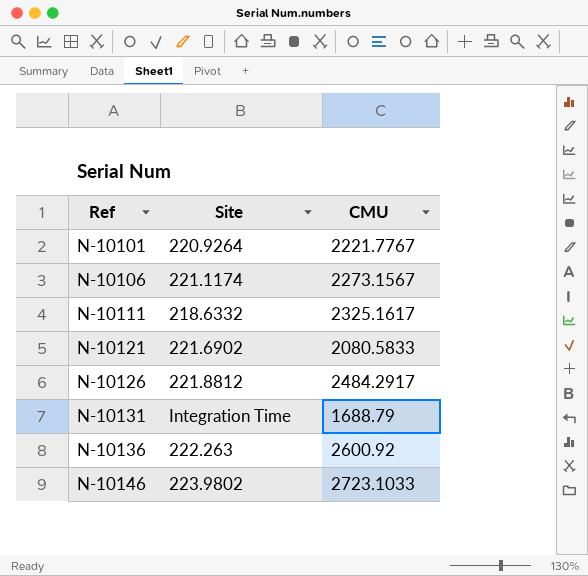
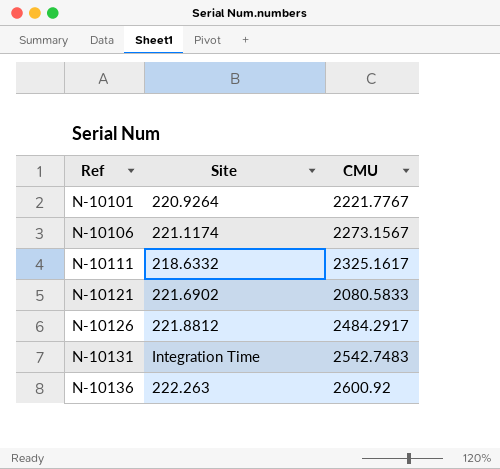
row N-10146: 223.9802 | 2723.1033 -> none
N-10131 | CMU: 1688.79 -> 2542.7483

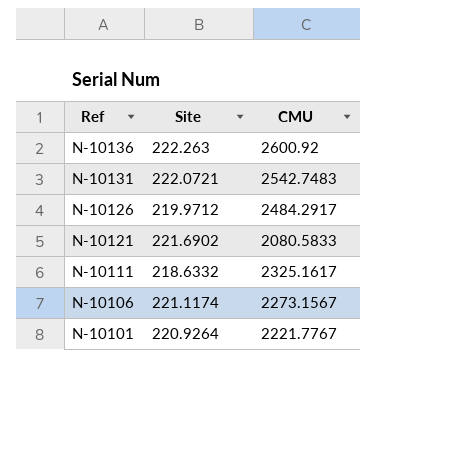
row order: Ref ascending -> Ref descending
N-10131 | Site: Integration Time -> 222.0721
N-10126 | Site: 221.8812 -> 219.9712

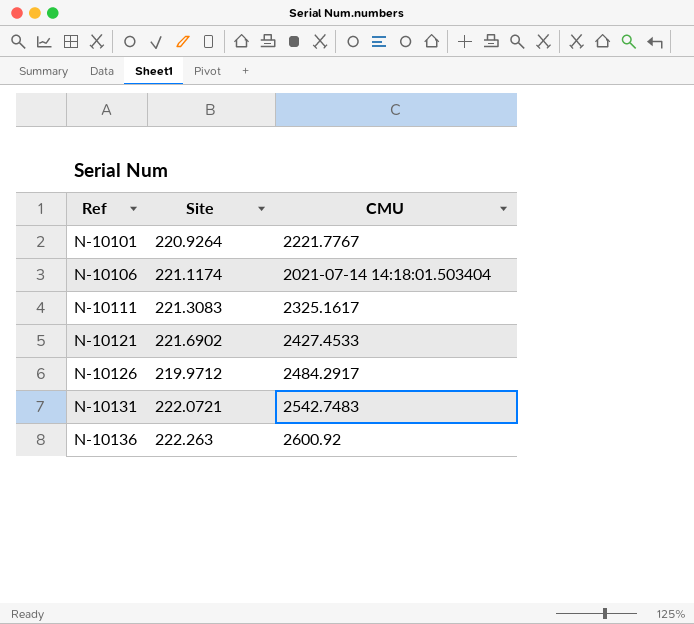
row order: Ref descending -> Ref ascending
N-10106 | CMU: 2273.1567 -> 2021-07-14 14:18:01.503404
N-10111 | Site: 218.6332 -> 221.3083
N-10121 | CMU: 2080.5833 -> 2427.4533

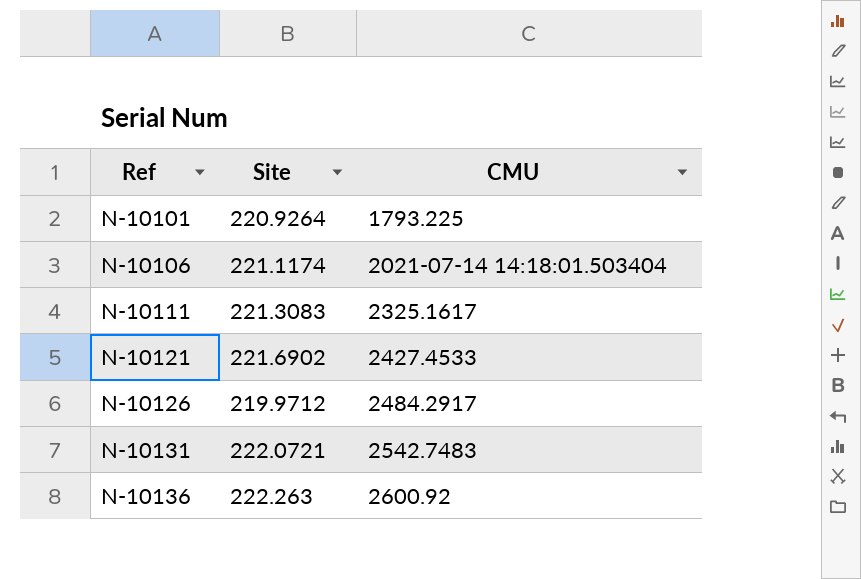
N-10101 | CMU: 2221.7767 -> 1793.225

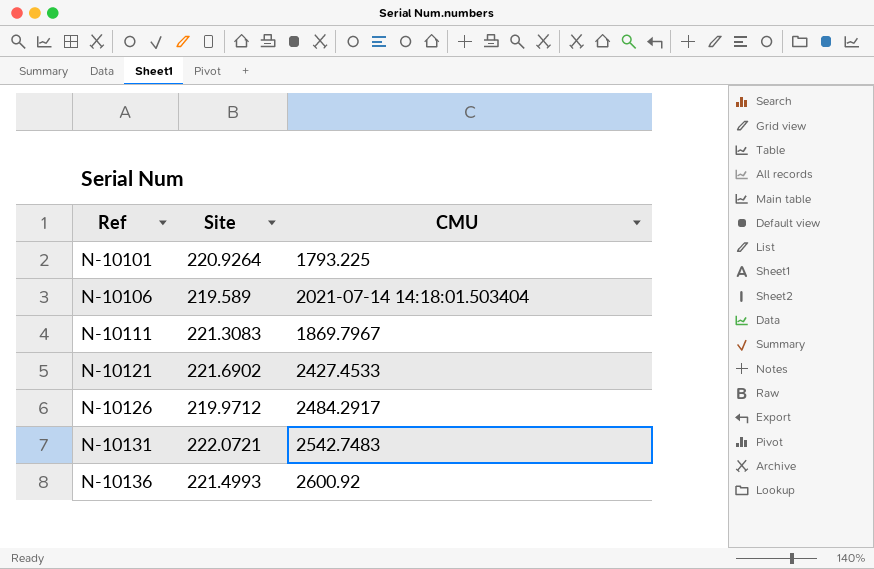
N-10106 | Site: 221.1174 -> 219.589
N-10111 | CMU: 2325.1617 -> 1869.7967
N-10136 | Site: 222.263 -> 221.4993

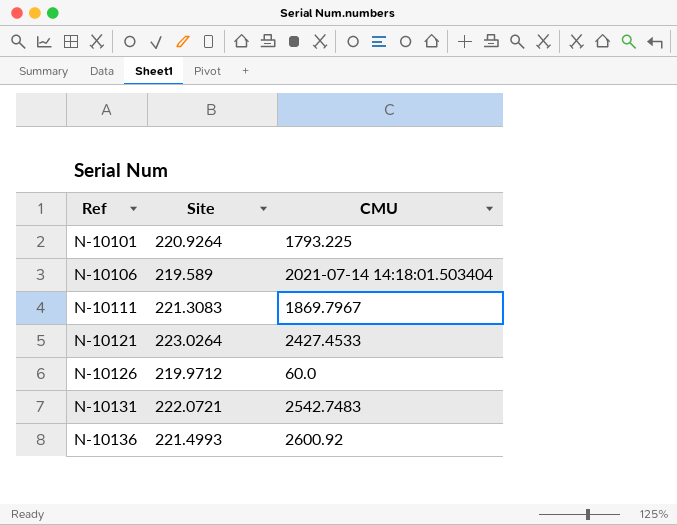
N-10121 | Site: 221.6902 -> 223.0264
N-10126 | CMU: 2484.2917 -> 60.0

